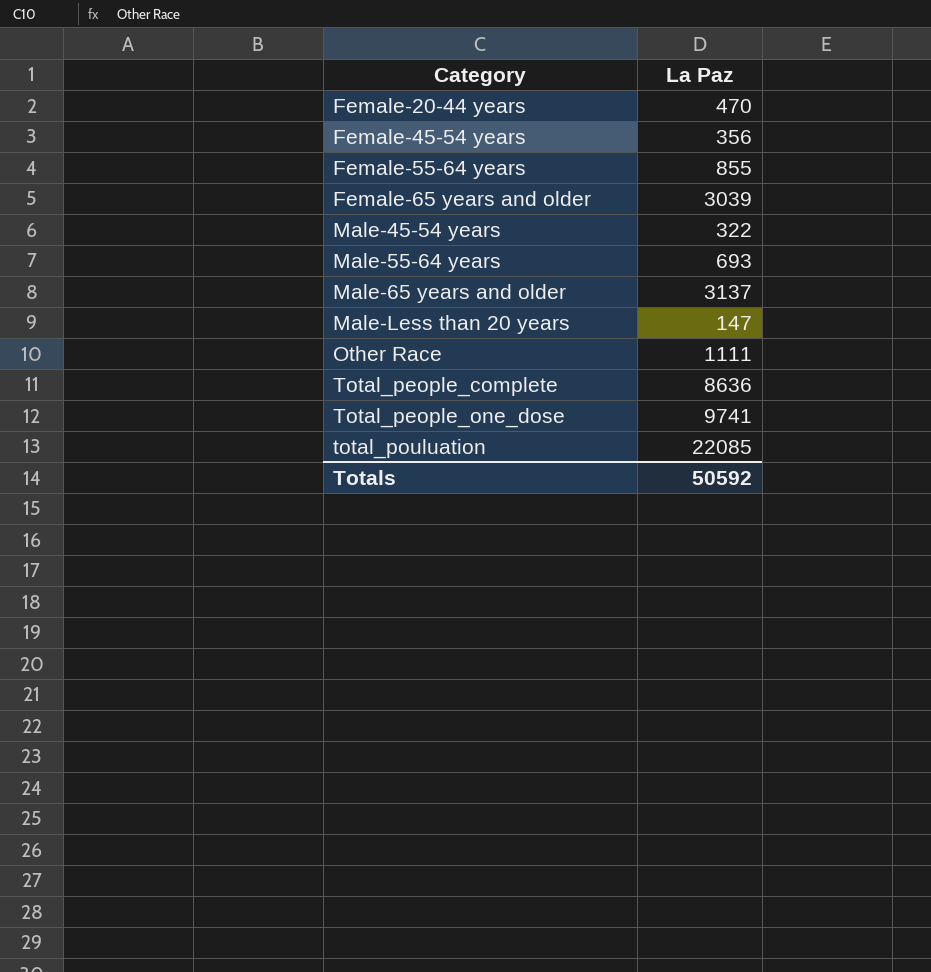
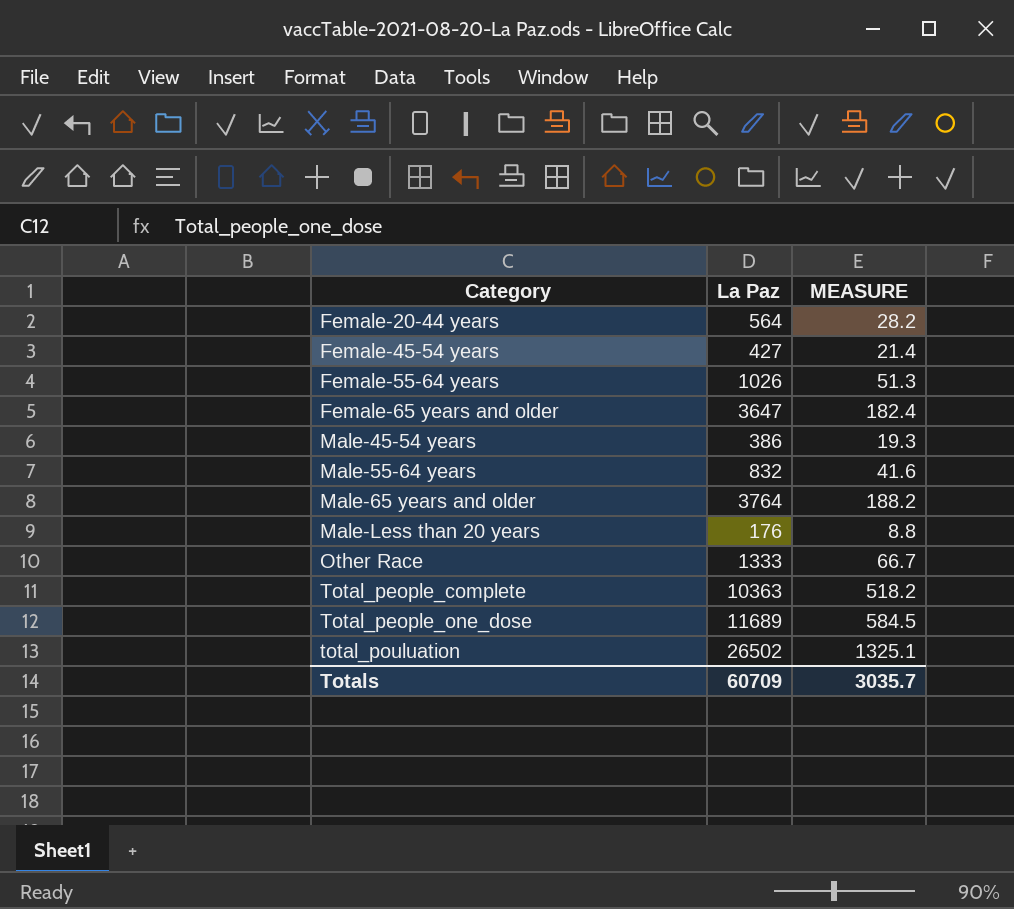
column MEASURE | formula: none -> [La Paz] * 0.05
Female-20-44 years | La Paz: 470 -> 564
Female-45-54 years | La Paz: 356 -> 427
Female-55-64 years | La Paz: 855 -> 1026
Female-65 years and older | La Paz: 3039 -> 3647
Male-45-54 years | La Paz: 322 -> 386
Male-55-64 years | La Paz: 693 -> 832
Male-65 years and older | La Paz: 3137 -> 3764
Male-Less than 20 years | La Paz: 147 -> 176
Other Race | La Paz: 1111 -> 1333
Total_people_complete | La Paz: 8636 -> 10363
Total_people_one_dose | La Paz: 9741 -> 11689
total_pouluation | La Paz: 22085 -> 26502
Totals | La Paz: 50592 -> 60709

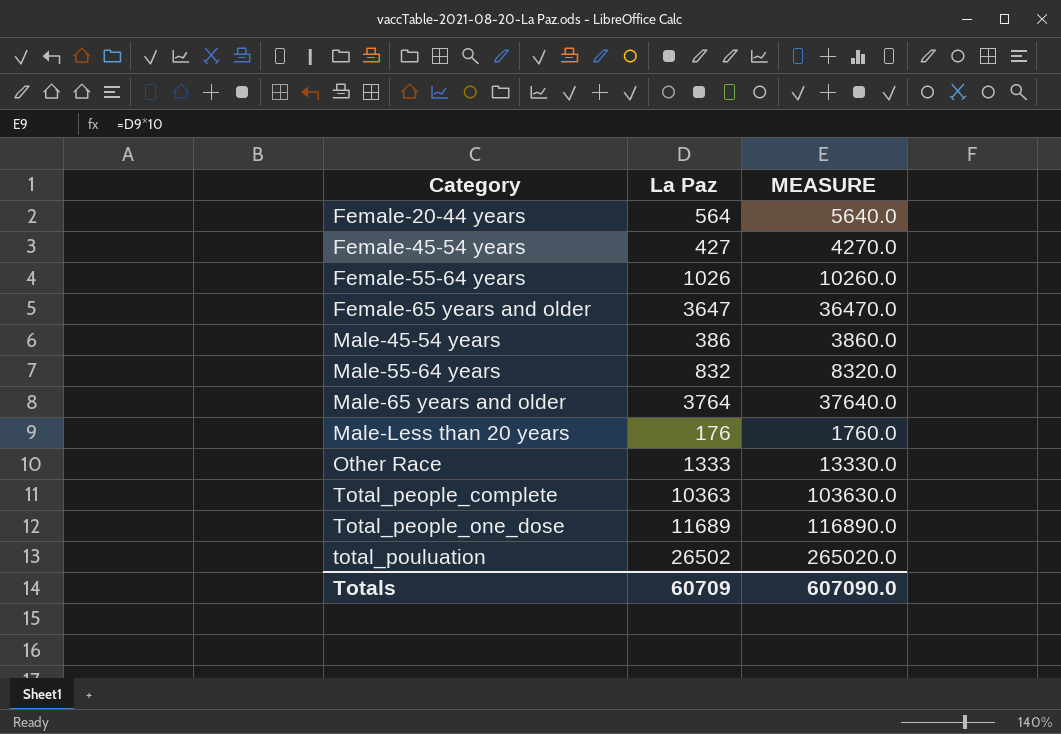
column MEASURE | formula: [La Paz] * 0.05 -> [La Paz] * 10
Totals | MEASURE: 3035.7 -> 607090.0

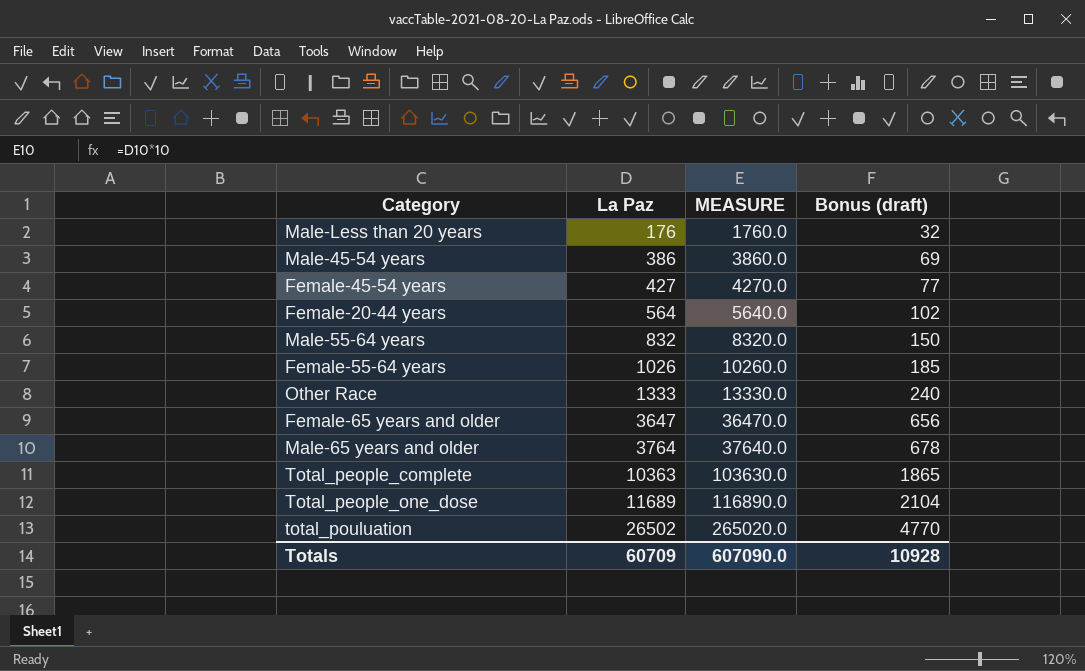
row order: Category ascending -> La Paz ascending
column Bonus (draft) | formula: none -> [La Paz] * 0.18

